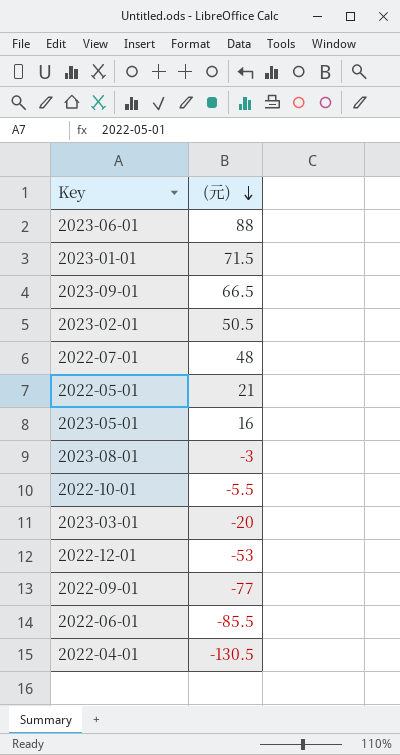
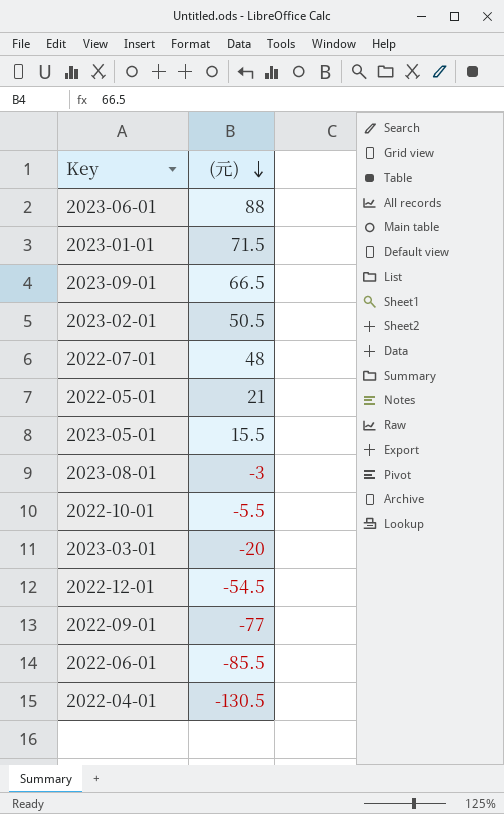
2023-05-01 | (元): 16 -> 15.5
2022-12-01 | (元): -53 -> -54.5

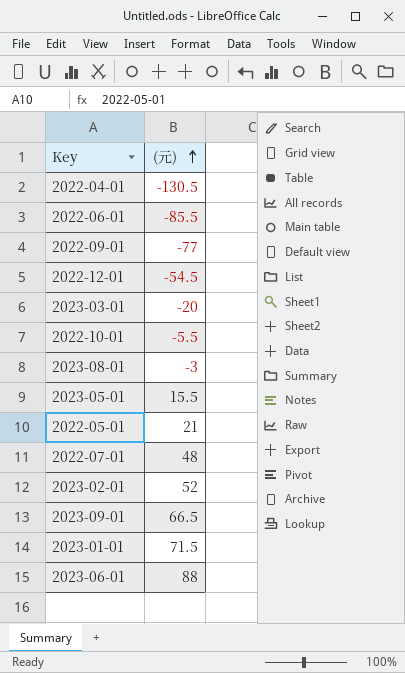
row order: (元) descending -> (元) ascending
2023-02-01 | (元): 50.5 -> 52

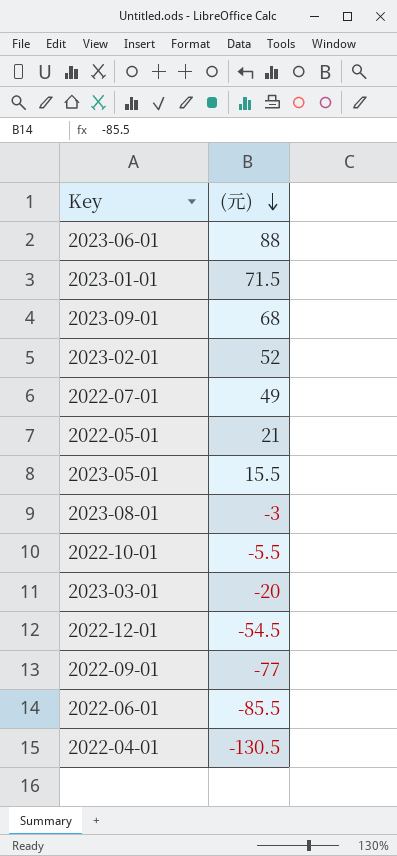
row order: (元) ascending -> (元) descending
2023-09-01 | (元): 66.5 -> 68
2022-07-01 | (元): 48 -> 49

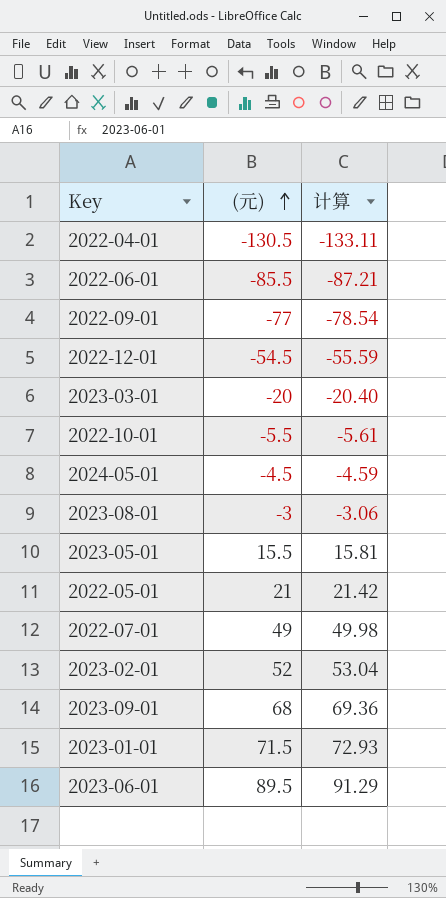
row order: (元) descending -> (元) ascending
column 计算 | formula: none -> [(元)] * 1.02
row 2024-05-01: none -> -4.5 | -4.59
2023-06-01 | (元): 88 -> 89.5

